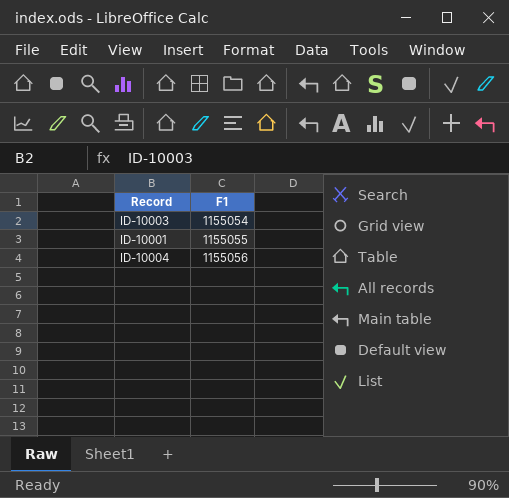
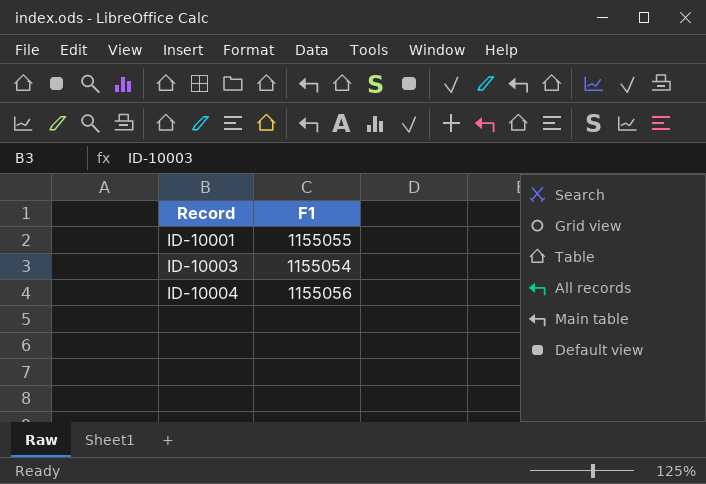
row order: F1 ascending -> Record ascending

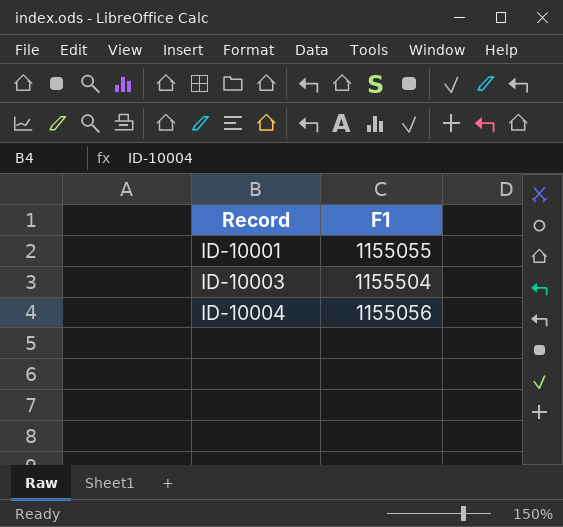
ID-10003 | F1: 1155054 -> 1155504

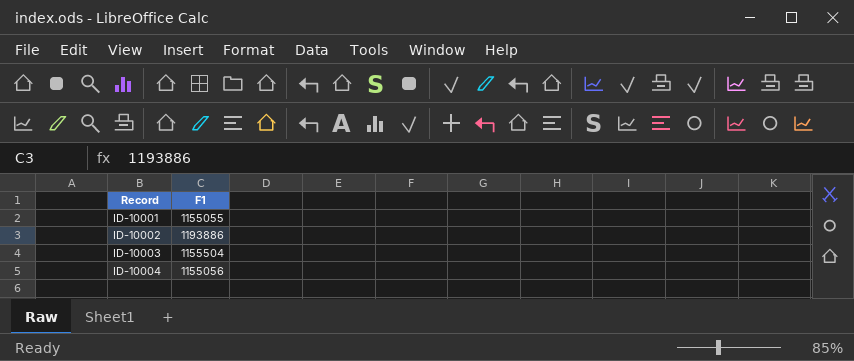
row ID-10002: none -> 1193886

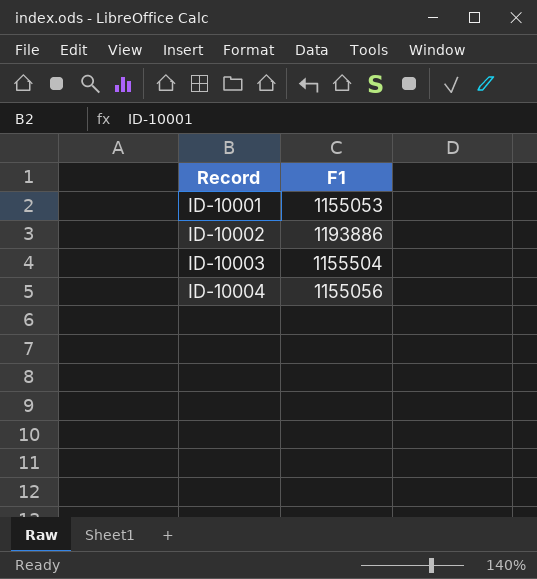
ID-10001 | F1: 1155055 -> 1155053

